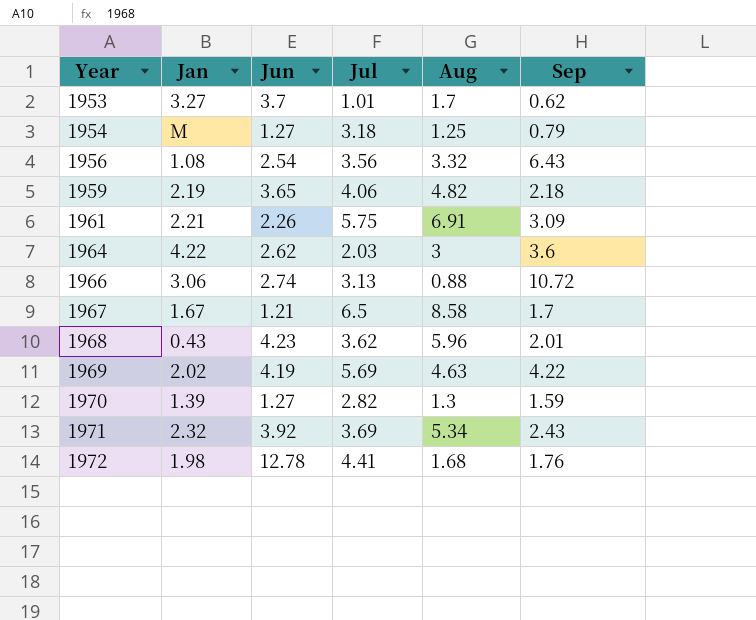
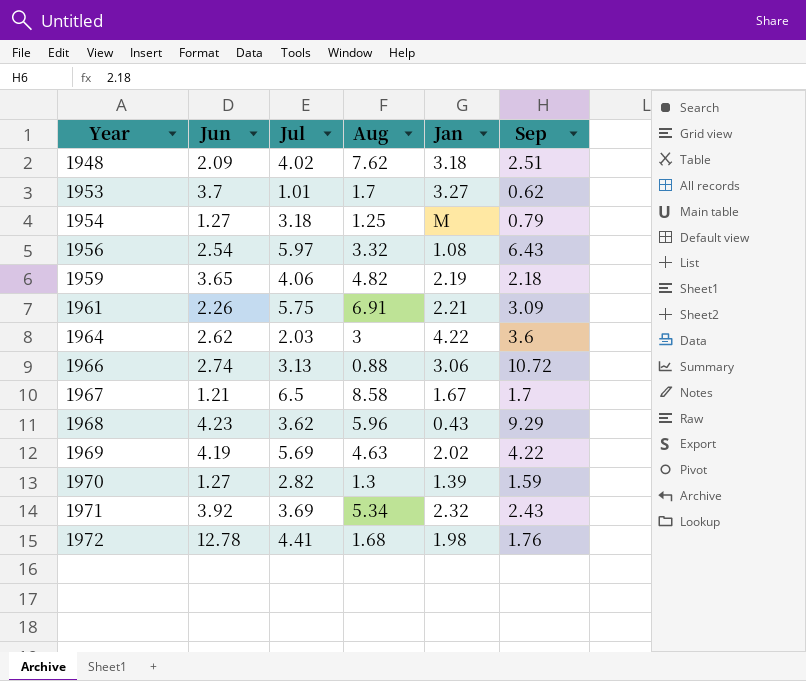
column Jan | position: 2 -> 5
row 1948: none -> 2.09 | 4.02 | 7.62 | 3.18 | 2.51
1956 | Jul: 3.56 -> 5.97
1968 | Sep: 2.01 -> 9.29

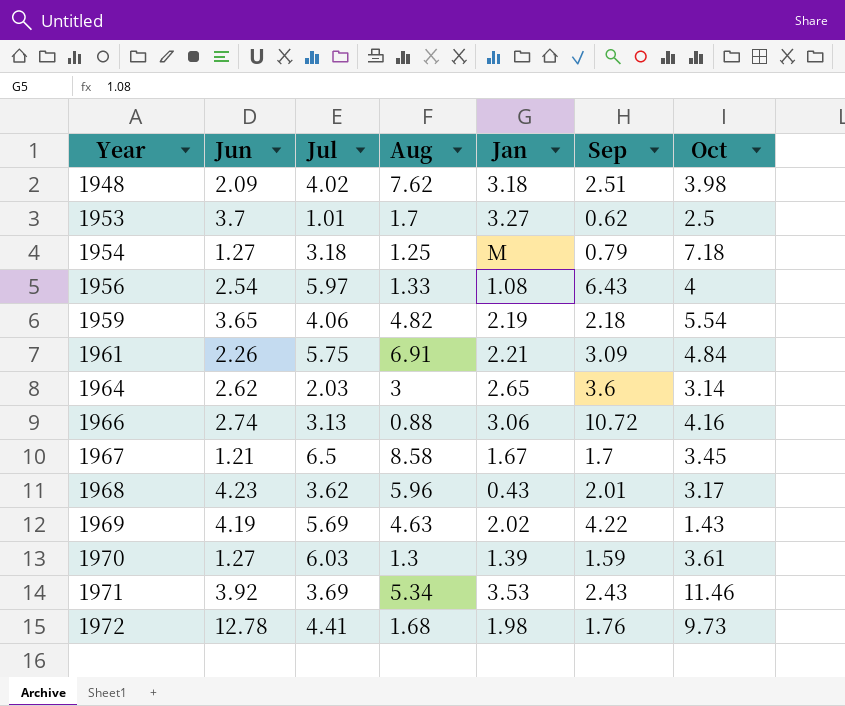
column Oct | position: none -> 7
1956 | Aug: 3.32 -> 1.33
1964 | Jan: 4.22 -> 2.65
1968 | Sep: 9.29 -> 2.01
1970 | Jul: 2.82 -> 6.03
1971 | Jan: 2.32 -> 3.53

